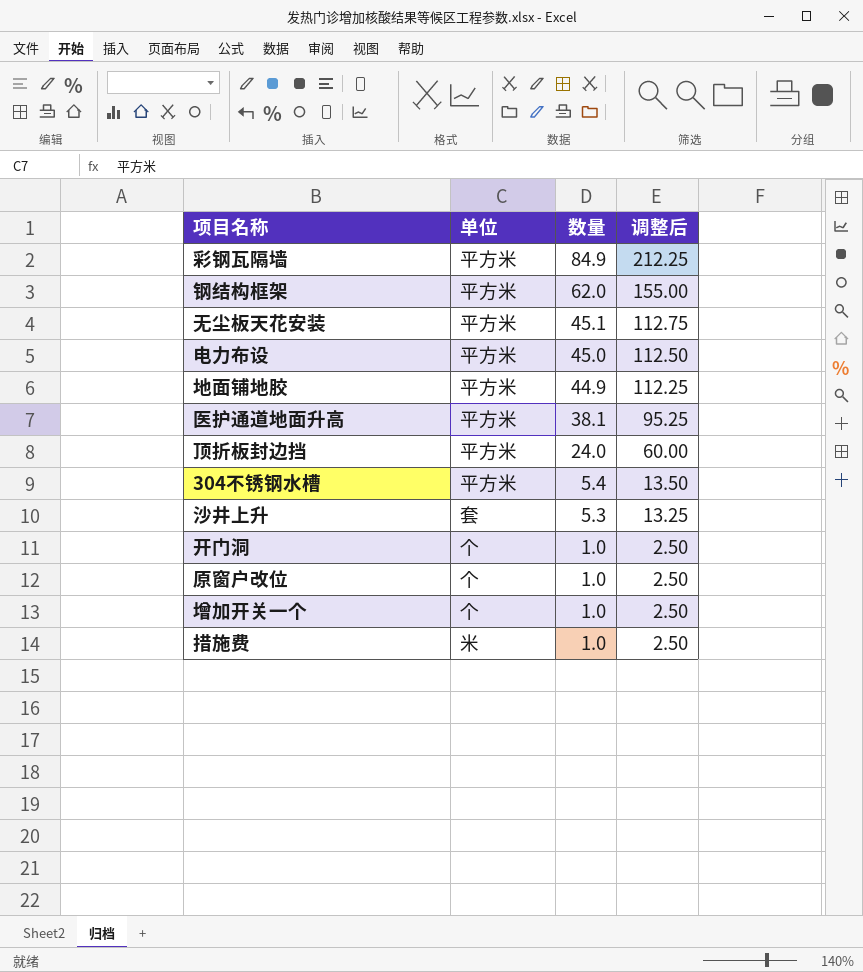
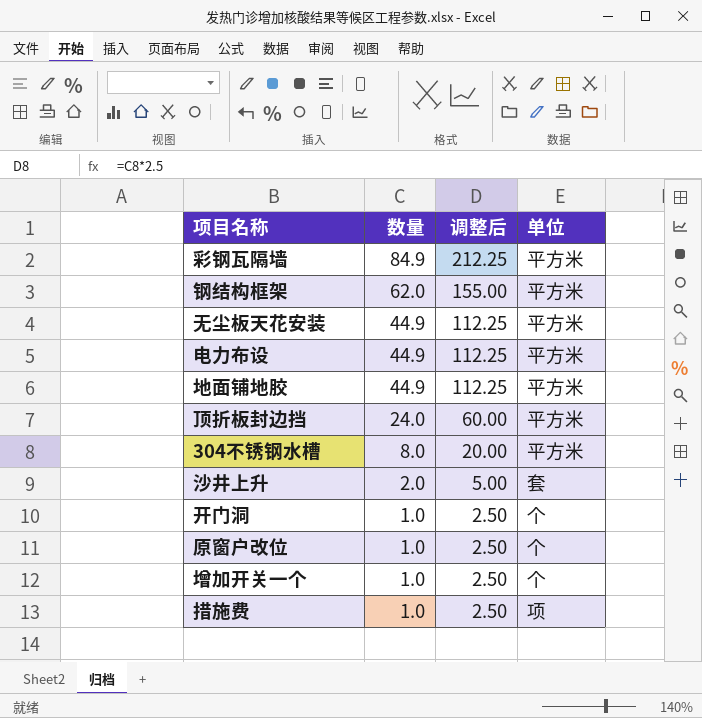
column 单位 | position: 2 -> 4
row 医护通道地面升高: 平方米 | 38.1 | 95.25 -> none
无尘板天花安装 | 数量: 45.1 -> 44.9
无尘板天花安装 | 调整后: 112.75 -> 112.25
电力布设 | 数量: 45.0 -> 44.9
电力布设 | 调整后: 112.50 -> 112.25
304不锈钢水槽 | 数量: 5.4 -> 8.0
304不锈钢水槽 | 调整后: 13.50 -> 20.00
沙井上升 | 数量: 5.3 -> 2.0
沙井上升 | 调整后: 13.25 -> 5.00
措施费 | 单位: 米 -> 项

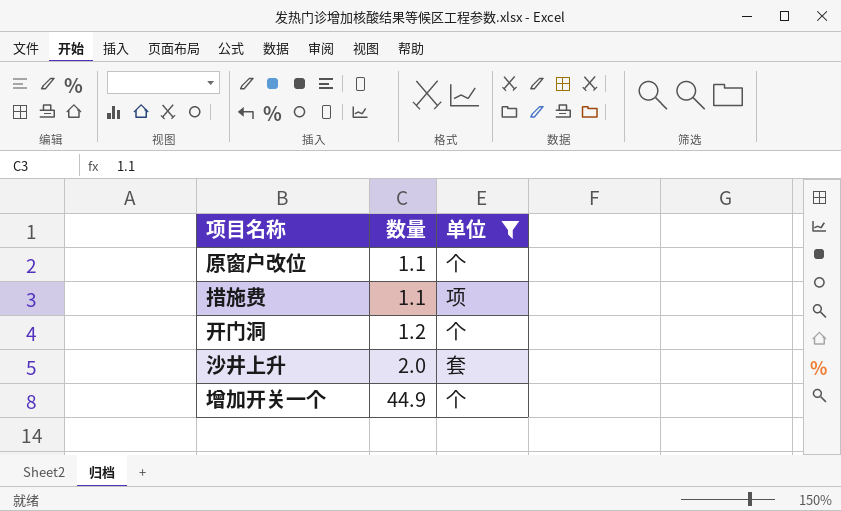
filter: none -> 单位 != 平方米
row order: 数量 descending -> 数量 ascending
column 调整后 | formula: [数量] * 2.5 -> none
原窗户改位 | 数量: 1.0 -> 1.1
措施费 | 数量: 1.0 -> 1.1
开门洞 | 数量: 1.0 -> 1.2
增加开关一个 | 数量: 1.0 -> 44.9

